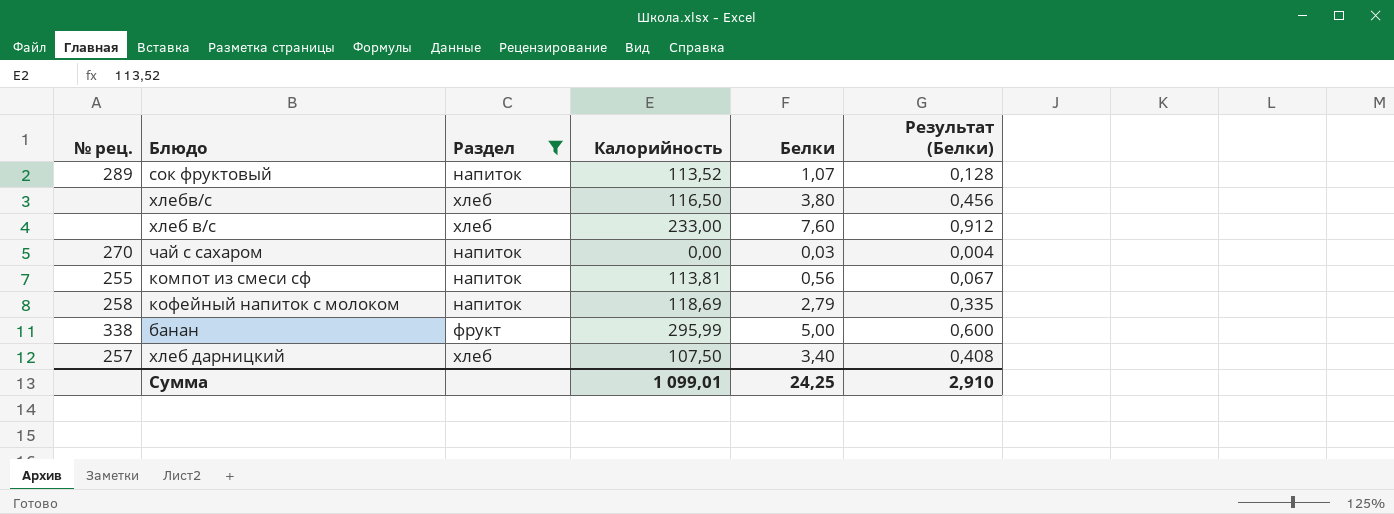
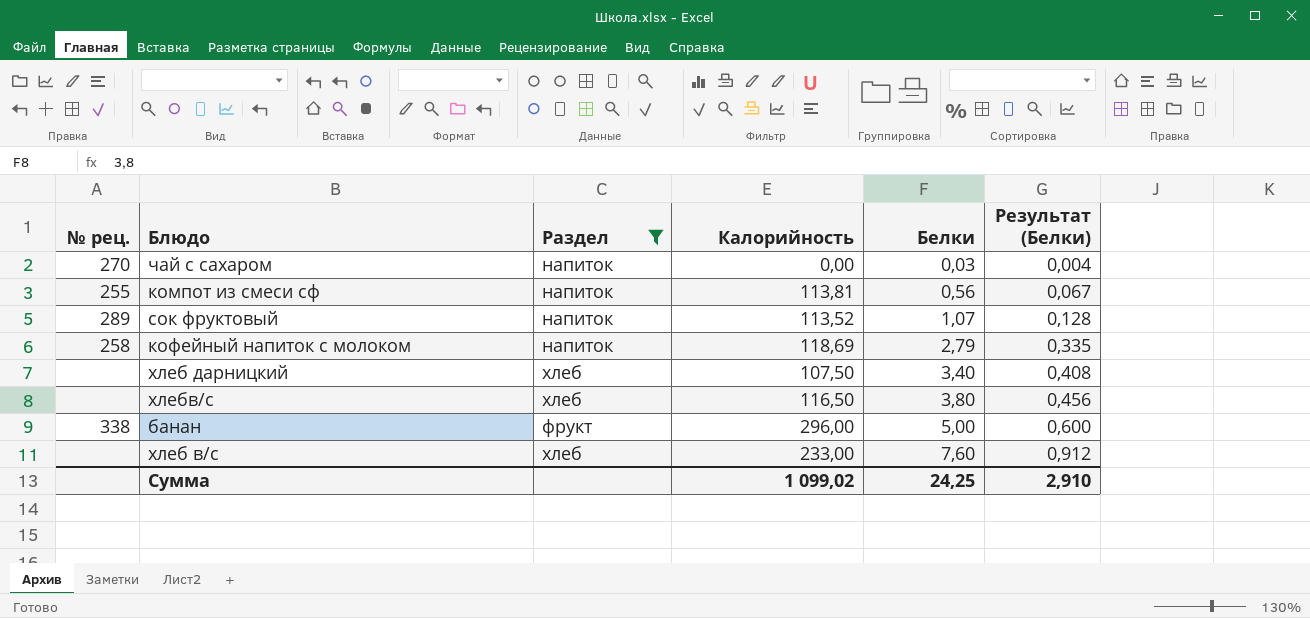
row order: none -> Белки ascending
хлеб дарницкий | № рец.: 257 -> none
банан | Калорийность: 295,99 -> 296,00
Сумма | Калорийность: 1 099,01 -> 1 099,02

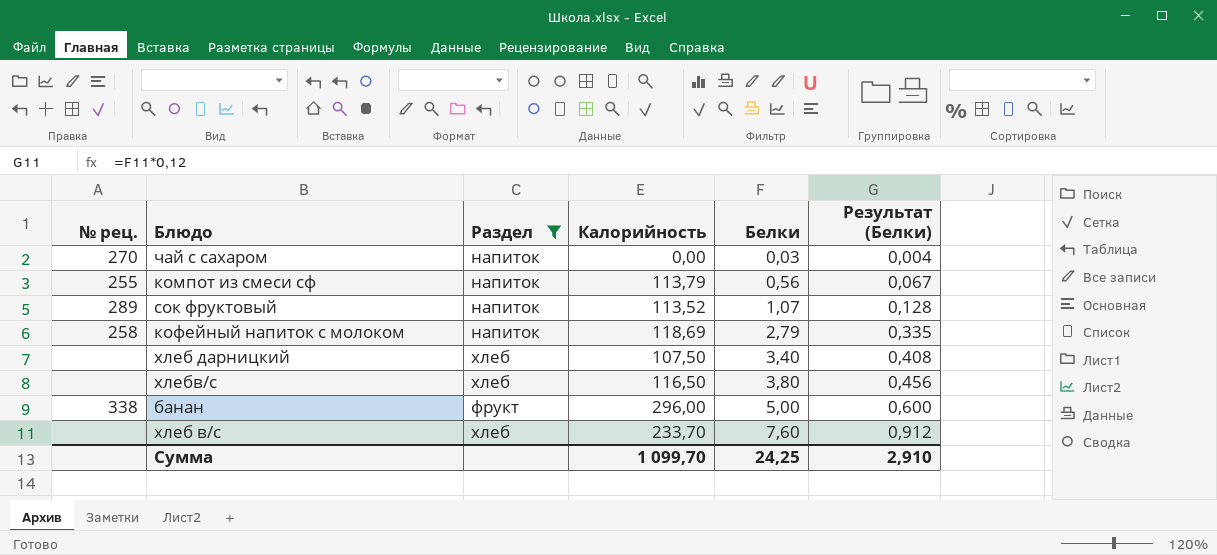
компот из смеси сф | Калорийность: 113,81 -> 113,79
хлеб в/с | Калорийность: 233,00 -> 233,70
Сумма | Калорийность: 1 099,02 -> 1 099,70

